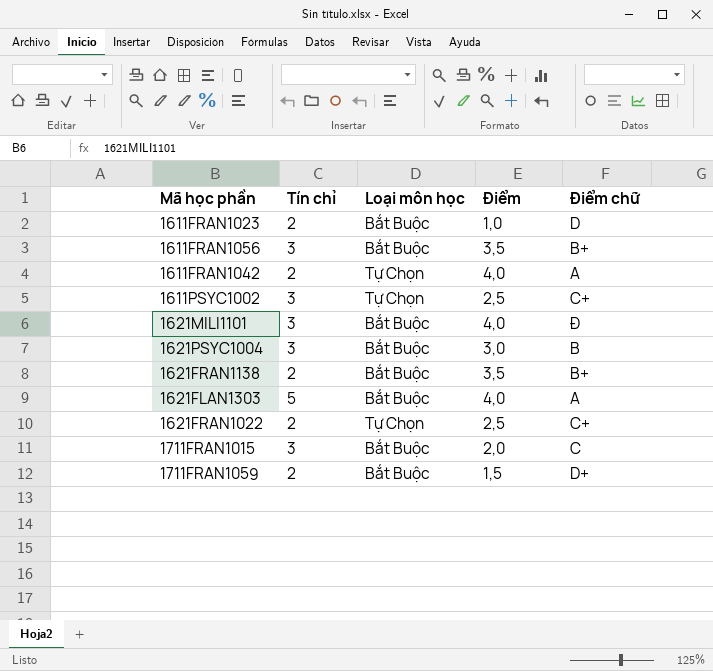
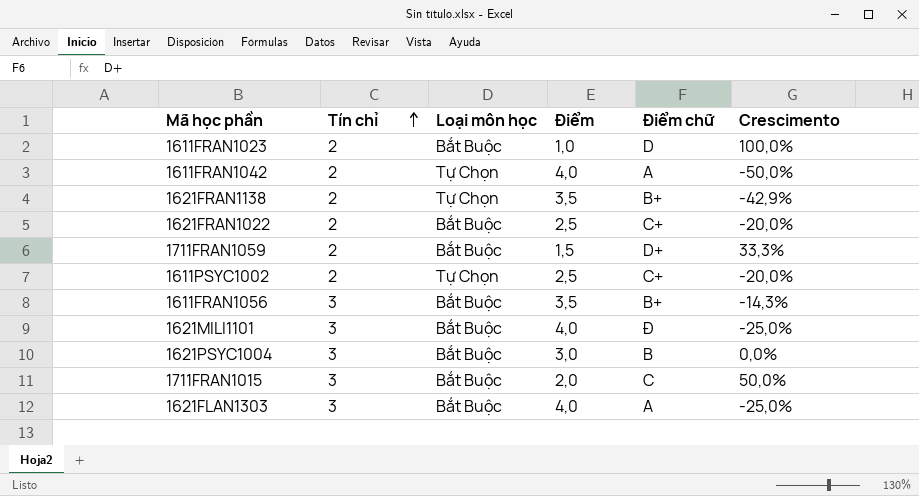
row order: none -> Tín chỉ ascending
column Crescimento | formula: none -> ([Tín chỉ] - [Điểm]) / [Điểm]
1621FRAN1138 | Loại môn học: Bắt Buộc -> Tự Chọn
1621FRAN1022 | Loại môn học: Tự Chọn -> Bắt Buộc
1611PSYC1002 | Tín chỉ: 3 -> 2
1621FLAN1303 | Tín chỉ: 5 -> 3

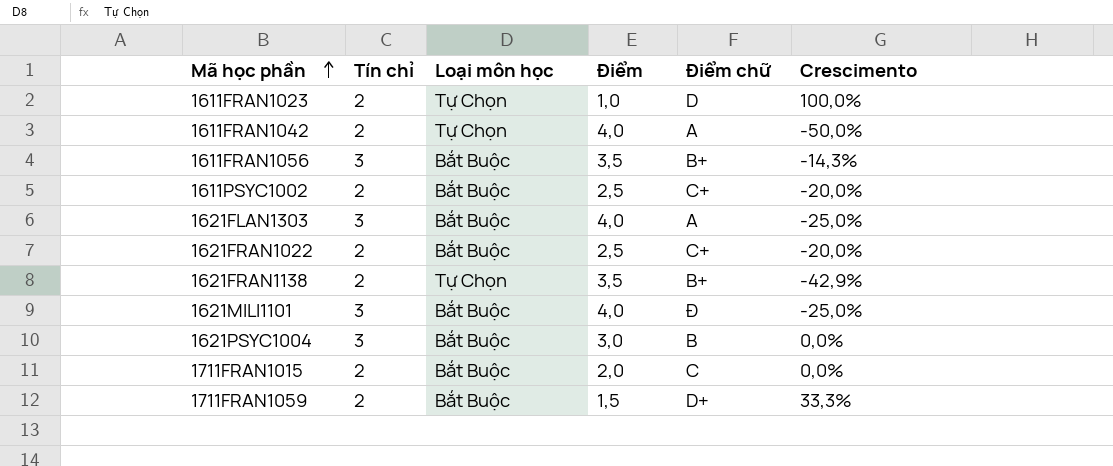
row order: Tín chỉ ascending -> Mã học phần ascending
1611FRAN1023 | Loại môn học: Bắt Buộc -> Tự Chọn
1611PSYC1002 | Loại môn học: Tự Chọn -> Bắt Buộc
1711FRAN1015 | Tín chỉ: 3 -> 2
1711FRAN1015 | Crescimento: 50,0% -> 0,0%

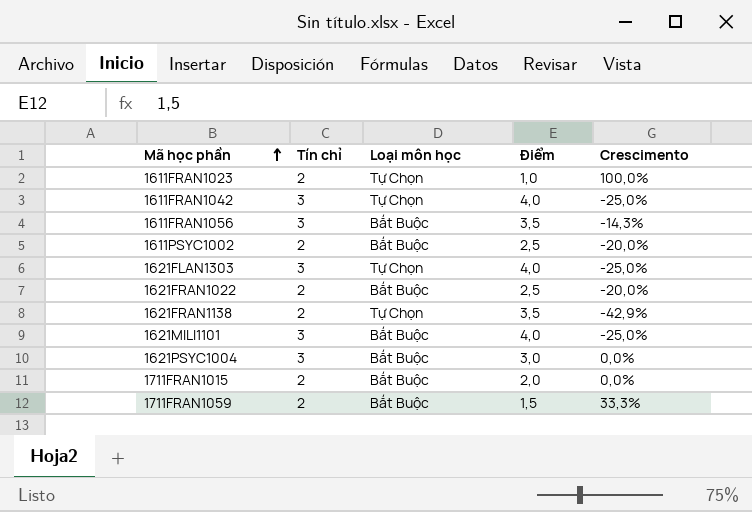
column Điểm chữ | position: 5 -> none
1611FRAN1042 | Tín chỉ: 2 -> 3
1611FRAN1042 | Crescimento: -50,0% -> -25,0%
1621FLAN1303 | Loại môn học: Bắt Buộc -> Tự Chọn

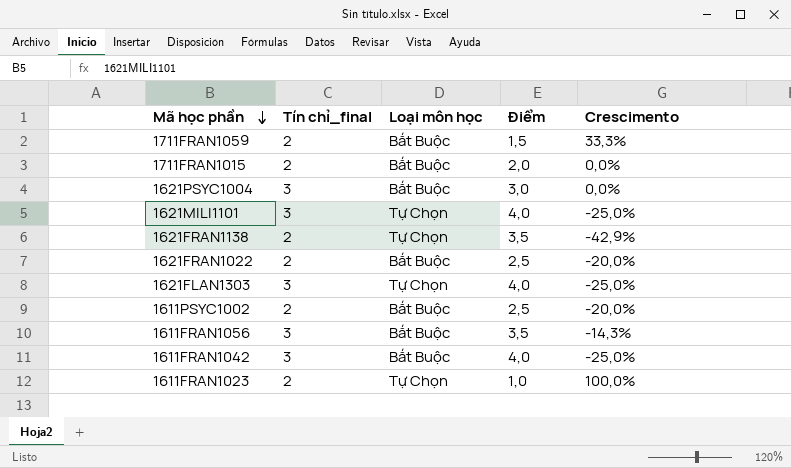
row order: Mã học phần ascending -> Mã học phần descending
column name: Tín chỉ -> Tín chỉ_final
1621MILI1101 | Loại môn học: Bắt Buộc -> Tự Chọn
1611FRAN1042 | Loại môn học: Tự Chọn -> Bắt Buộc

